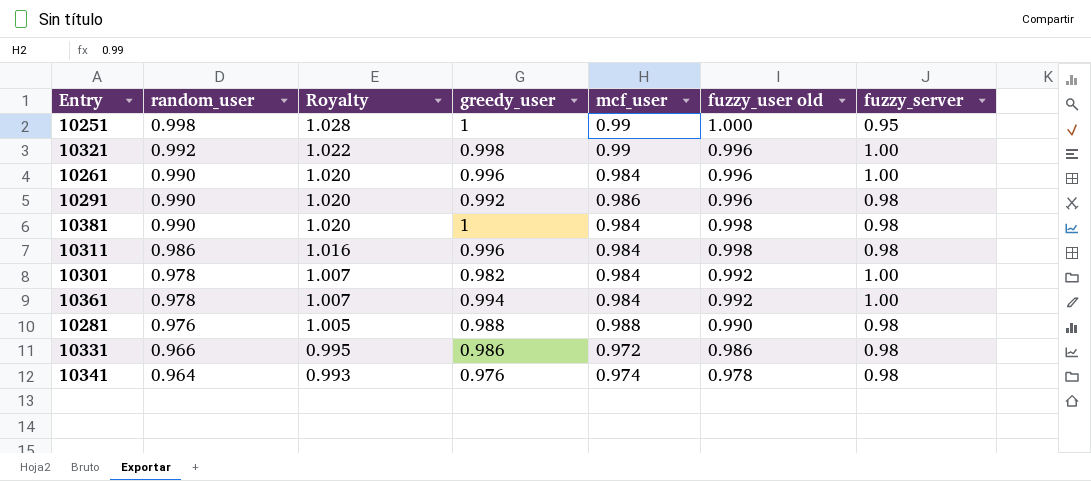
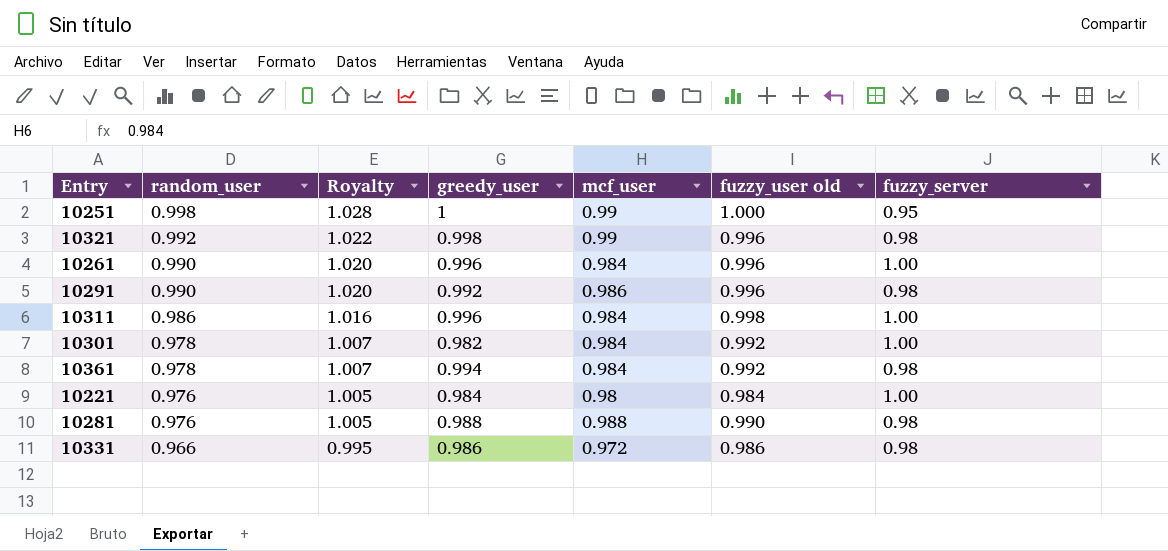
row 10381: 0.990 | 1.020 | 1 | 0.984 | 0.998 | 0.98 -> none
row 10341: 0.964 | 0.993 | 0.976 | 0.974 | 0.978 | 0.98 -> none
10321 | fuzzy_server: 1.00 -> 0.98
10311 | fuzzy_server: 0.98 -> 1.00
10361 | fuzzy_server: 1.00 -> 0.98
row 10221: none -> 0.976 | 1.005 | 0.984 | 0.98 | 0.984 | 1.00

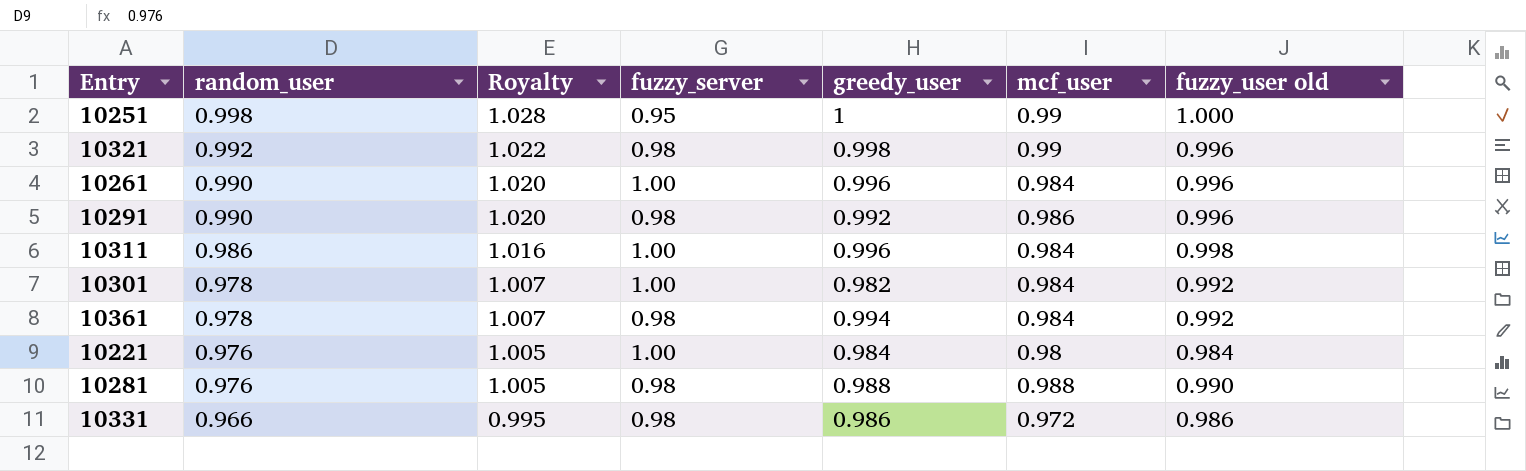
column fuzzy_server | position: 7 -> 4

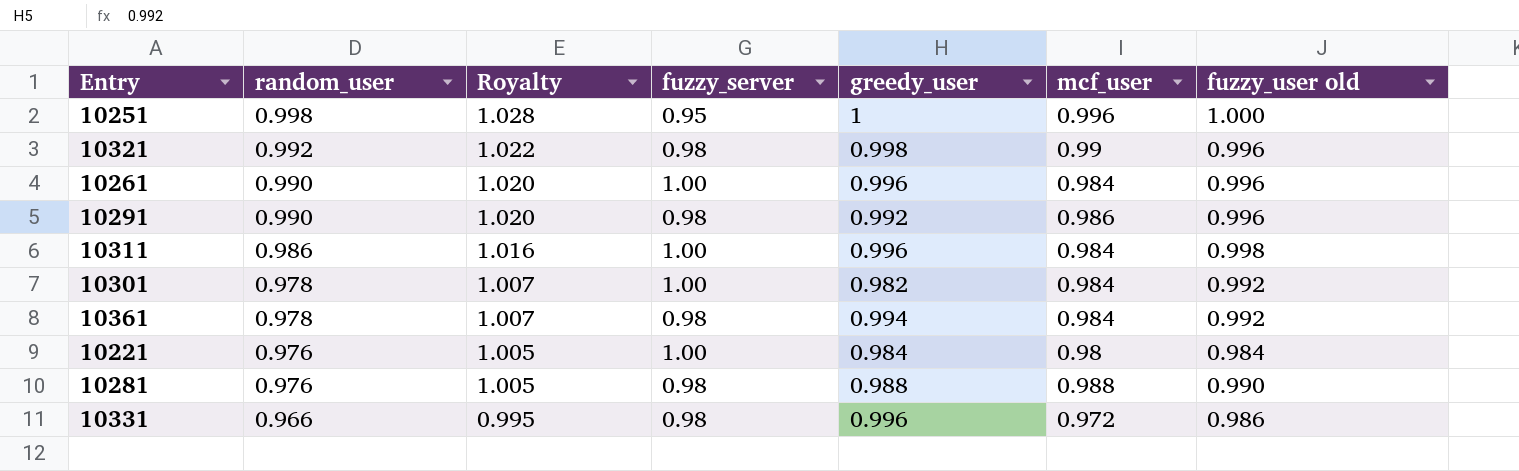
10251 | mcf_user: 0.99 -> 0.996
10331 | greedy_user: 0.986 -> 0.996

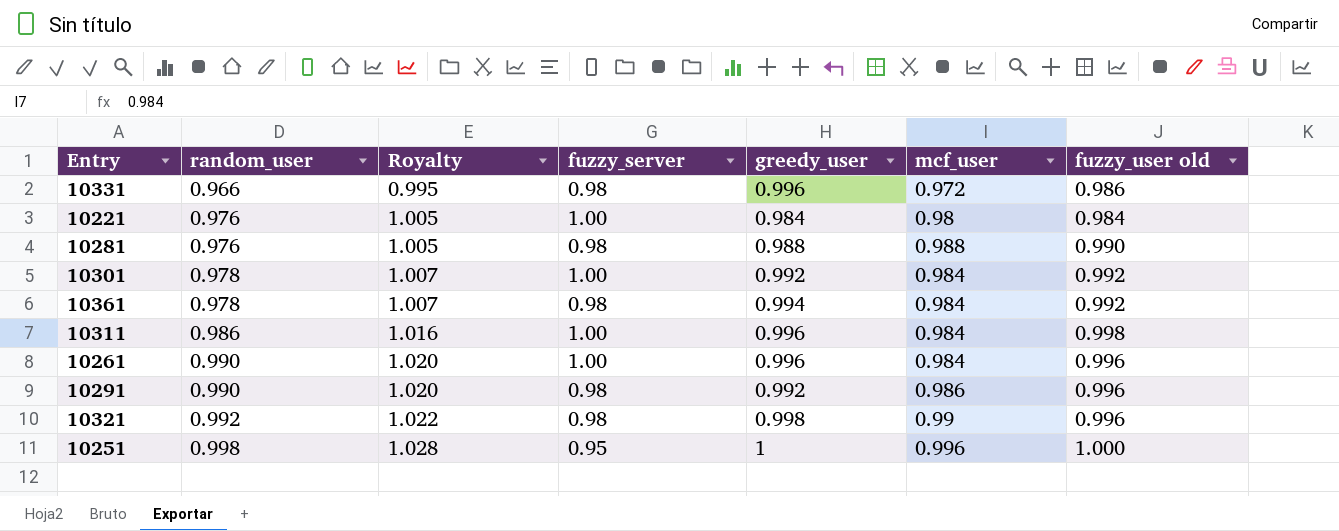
row order: random_user descending -> random_user ascending
10301 | greedy_user: 0.982 -> 0.992

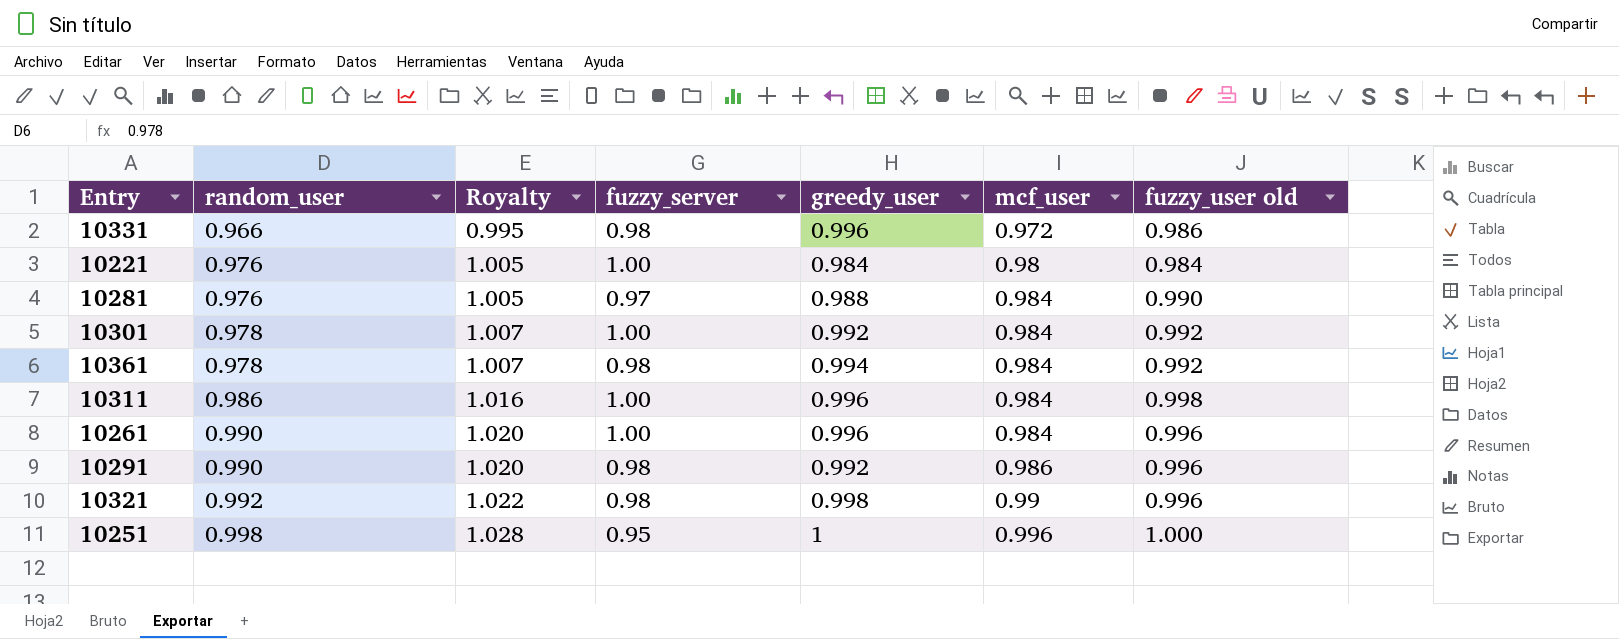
10281 | fuzzy_server: 0.98 -> 0.97
10281 | mcf_user: 0.988 -> 0.984

